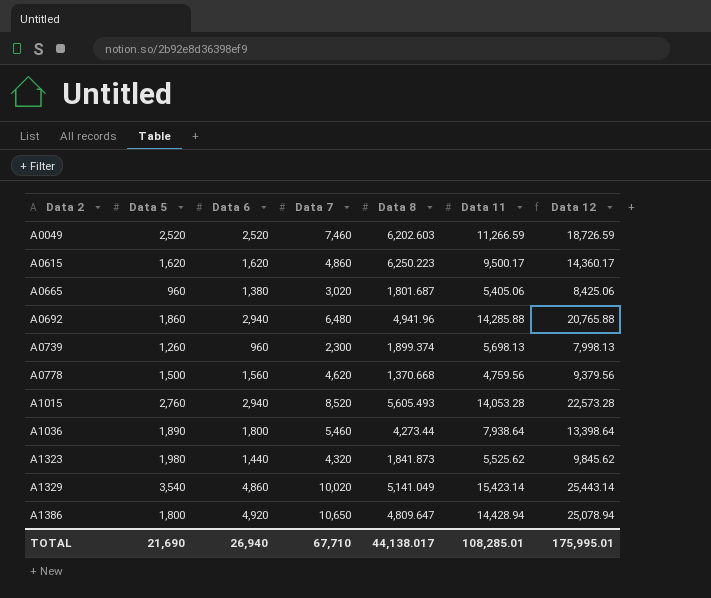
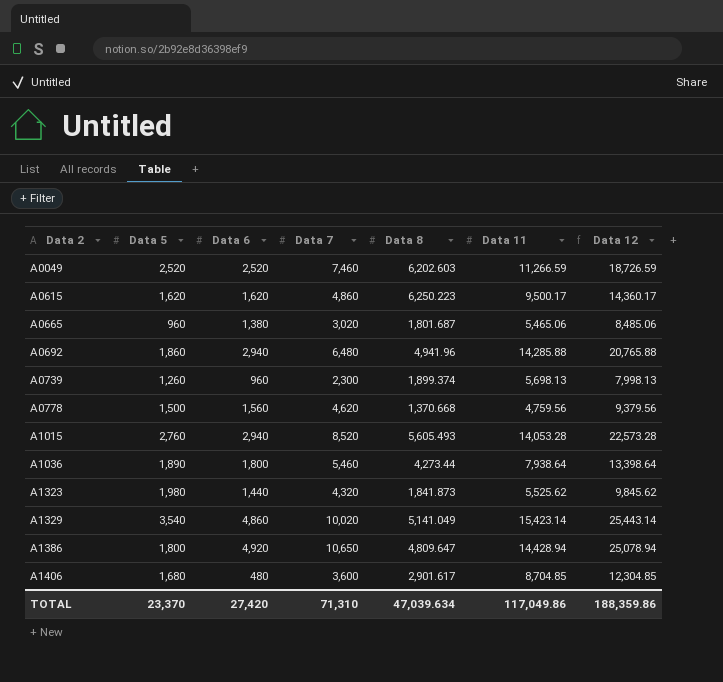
A0665 | Data 11: 5,405.06 -> 5,465.06
A0665 | Data 12: 8,425.06 -> 8,485.06
row A1406: none -> 1,680 | 480 | 3,600 | 2,901.617 | 8,704.85 | 12,304.85
TOTAL | Data 5: 21,690 -> 23,370
TOTAL | Data 6: 26,940 -> 27,420
TOTAL | Data 7: 67,710 -> 71,310
TOTAL | Data 8: 44,138.017 -> 47,039.634
TOTAL | Data 11: 108,285.01 -> 117,049.86
TOTAL | Data 12: 175,995.01 -> 188,359.86

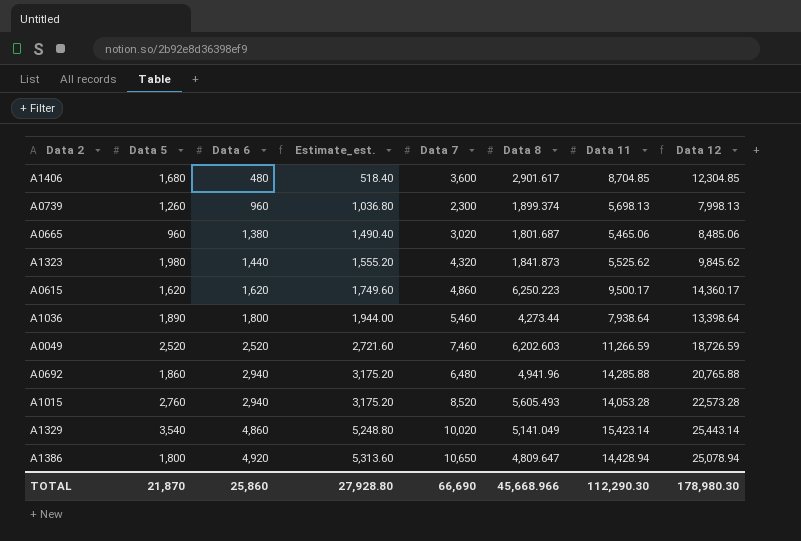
row order: Data 2 ascending -> Data 6 ascending
column Estimate_est. | formula: none -> [Data 6] * 1.08
row A0778: 1,500 | 1,560 | 4,620 | 1,370.668 | 4,759.56 | 9,379.56 -> none
TOTAL | Data 5: 23,370 -> 21,870
TOTAL | Data 6: 27,420 -> 25,860
TOTAL | Data 7: 71,310 -> 66,690
TOTAL | Data 8: 47,039.634 -> 45,668.966
TOTAL | Data 11: 117,049.86 -> 112,290.30
TOTAL | Data 12: 188,359.86 -> 178,980.30

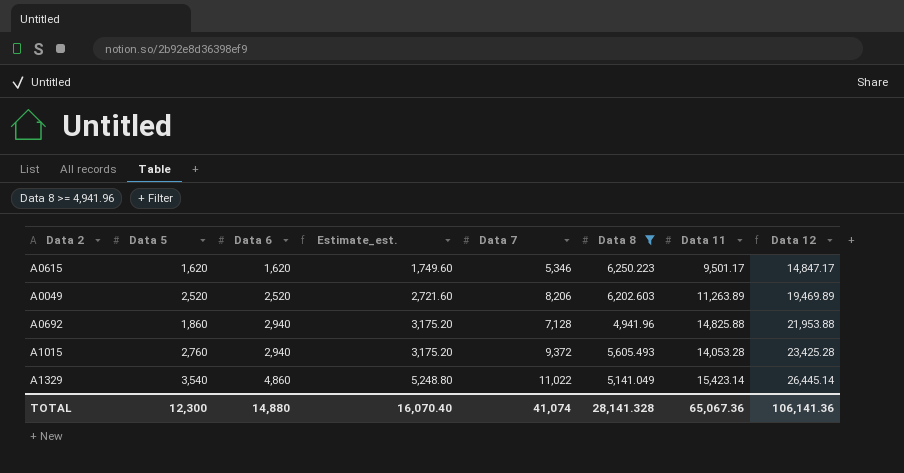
filter: none -> Data 8 >= 4,941.96
A0615 | Data 7: 4,860 -> 5,346
A0615 | Data 11: 9,500.17 -> 9,501.17
A0615 | Data 12: 14,360.17 -> 14,847.17
A0049 | Data 7: 7,460 -> 8,206
A0049 | Data 11: 11,266.59 -> 11,263.89
A0049 | Data 12: 18,726.59 -> 19,469.89
A0692 | Data 7: 6,480 -> 7,128
A0692 | Data 11: 14,285.88 -> 14,825.88
A0692 | Data 12: 20,765.88 -> 21,953.88
A1015 | Data 7: 8,520 -> 9,372
A1015 | Data 12: 22,573.28 -> 23,425.28
A1329 | Data 7: 10,020 -> 11,022
A1329 | Data 12: 25,443.14 -> 26,445.14
TOTAL | Data 5: 21,870 -> 12,300
TOTAL | Data 6: 25,860 -> 14,880
TOTAL | Estimate_est.: 27,928.80 -> 16,070.40
TOTAL | Data 7: 66,690 -> 41,074
TOTAL | Data 8: 45,668.966 -> 28,141.328
TOTAL | Data 11: 112,290.30 -> 65,067.36
TOTAL | Data 12: 178,980.30 -> 106,141.36

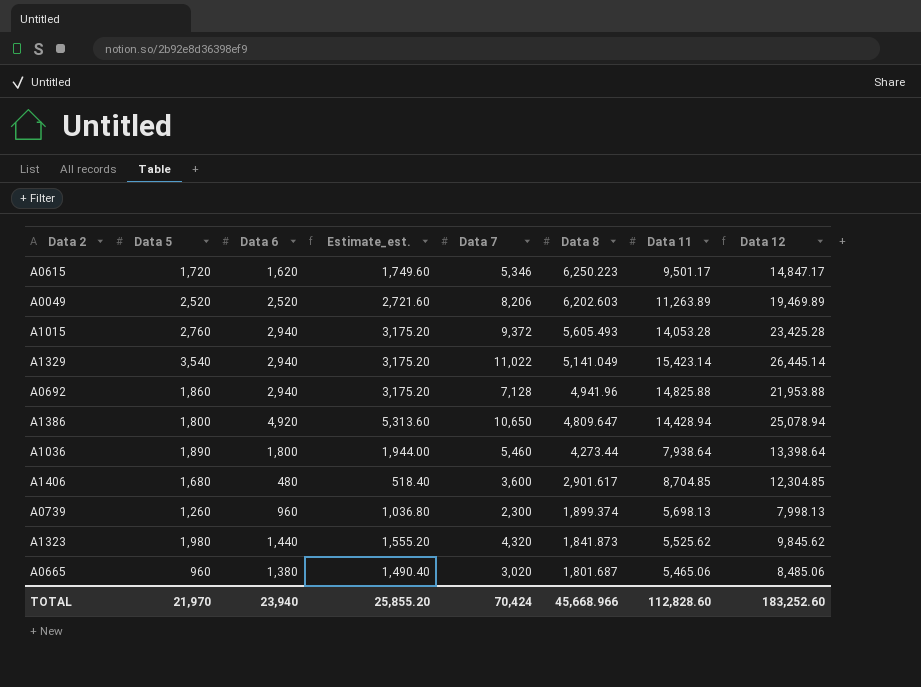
filter: Data 8 >= 4,941.96 -> none
row order: Data 6 ascending -> Data 8 descending
A0615 | Data 5: 1,620 -> 1,720
A1329 | Data 6: 4,860 -> 2,940
A1329 | Estimate_est.: 5,248.80 -> 3,175.20
TOTAL | Data 5: 12,300 -> 21,970
TOTAL | Data 6: 14,880 -> 23,940
TOTAL | Estimate_est.: 16,070.40 -> 25,855.20
TOTAL | Data 7: 41,074 -> 70,424
TOTAL | Data 8: 28,141.328 -> 45,668.966
TOTAL | Data 11: 65,067.36 -> 112,828.60
TOTAL | Data 12: 106,141.36 -> 183,252.60

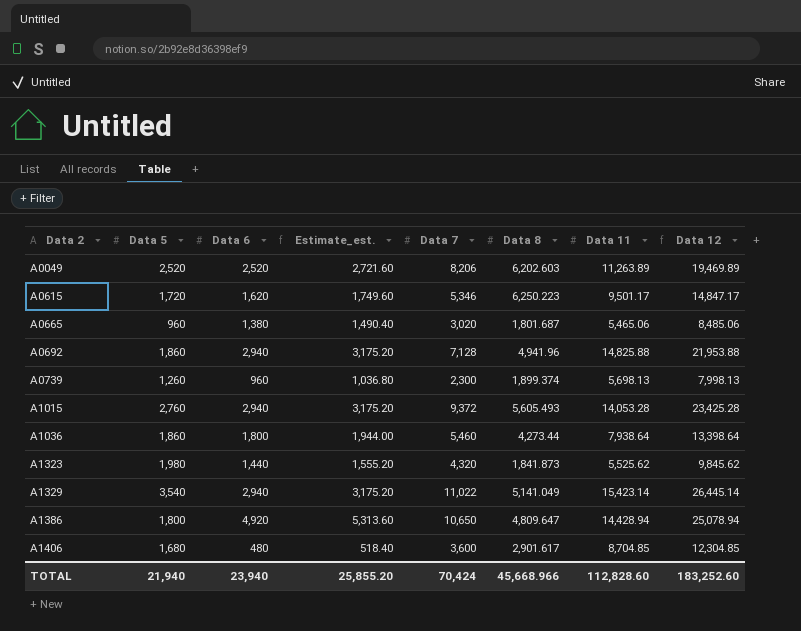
row order: Data 8 descending -> Data 2 ascending
A1036 | Data 5: 1,890 -> 1,860
TOTAL | Data 5: 21,970 -> 21,940

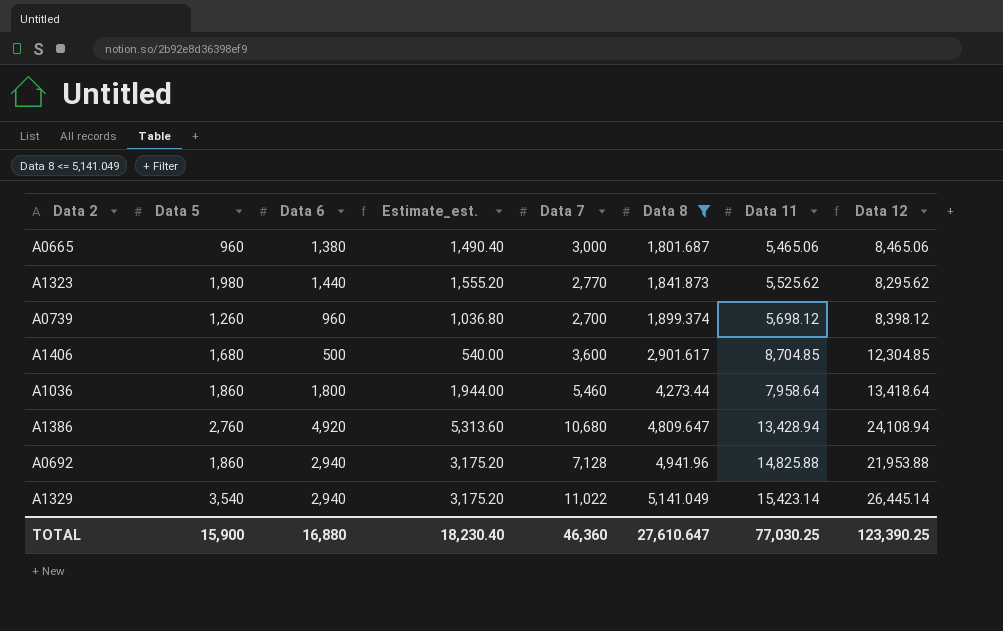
filter: none -> Data 8 <= 5,141.049
row order: Data 2 ascending -> Data 8 ascending
A0665 | Data 7: 3,020 -> 3,000
A0665 | Data 12: 8,485.06 -> 8,465.06
A1323 | Data 7: 4,320 -> 2,770
A1323 | Data 12: 9,845.62 -> 8,295.62
A0739 | Data 7: 2,300 -> 2,700
A0739 | Data 11: 5,698.13 -> 5,698.12
A0739 | Data 12: 7,998.13 -> 8,398.12
A1406 | Data 6: 480 -> 500
A1406 | Estimate_est.: 518.40 -> 540.00
A1036 | Data 11: 7,938.64 -> 7,958.64
A1036 | Data 12: 13,398.64 -> 13,418.64
A1386 | Data 5: 1,800 -> 2,760
A1386 | Data 7: 10,650 -> 10,680
A1386 | Data 11: 14,428.94 -> 13,428.94
A1386 | Data 12: 25,078.94 -> 24,108.94
TOTAL | Data 5: 21,940 -> 15,900
TOTAL | Data 6: 23,940 -> 16,880
TOTAL | Estimate_est.: 25,855.20 -> 18,230.40
TOTAL | Data 7: 70,424 -> 46,360
TOTAL | Data 8: 45,668.966 -> 27,610.647
TOTAL | Data 11: 112,828.60 -> 77,030.25
TOTAL | Data 12: 183,252.60 -> 123,390.25

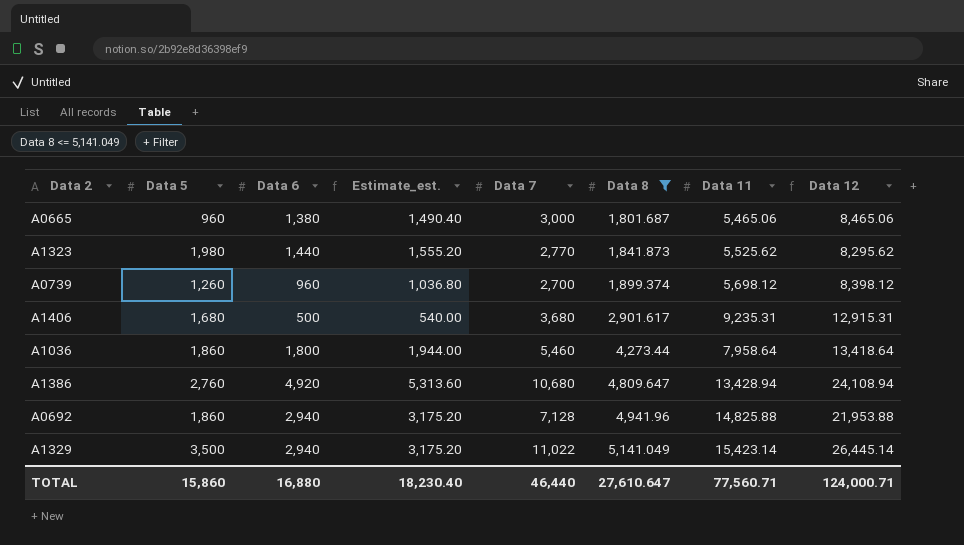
A1406 | Data 7: 3,600 -> 3,680
A1406 | Data 11: 8,704.85 -> 9,235.31
A1406 | Data 12: 12,304.85 -> 12,915.31
A1329 | Data 5: 3,540 -> 3,500
TOTAL | Data 5: 15,900 -> 15,860
TOTAL | Data 7: 46,360 -> 46,440
TOTAL | Data 11: 77,030.25 -> 77,560.71
TOTAL | Data 12: 123,390.25 -> 124,000.71

